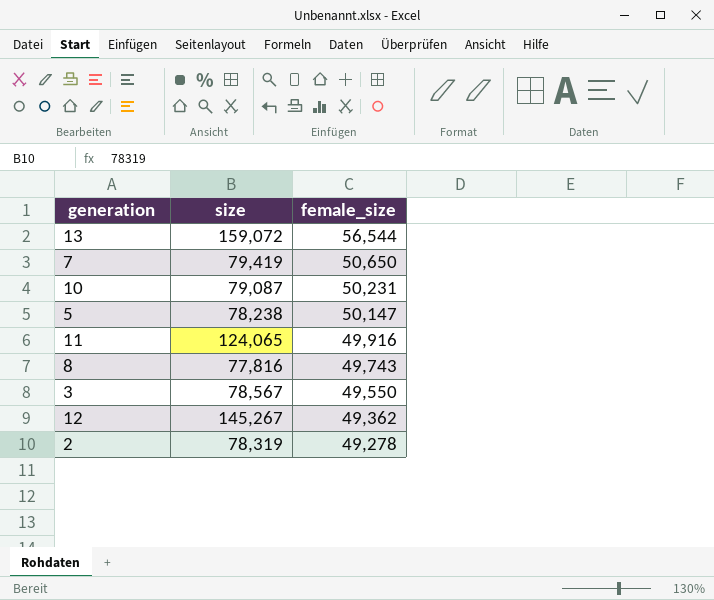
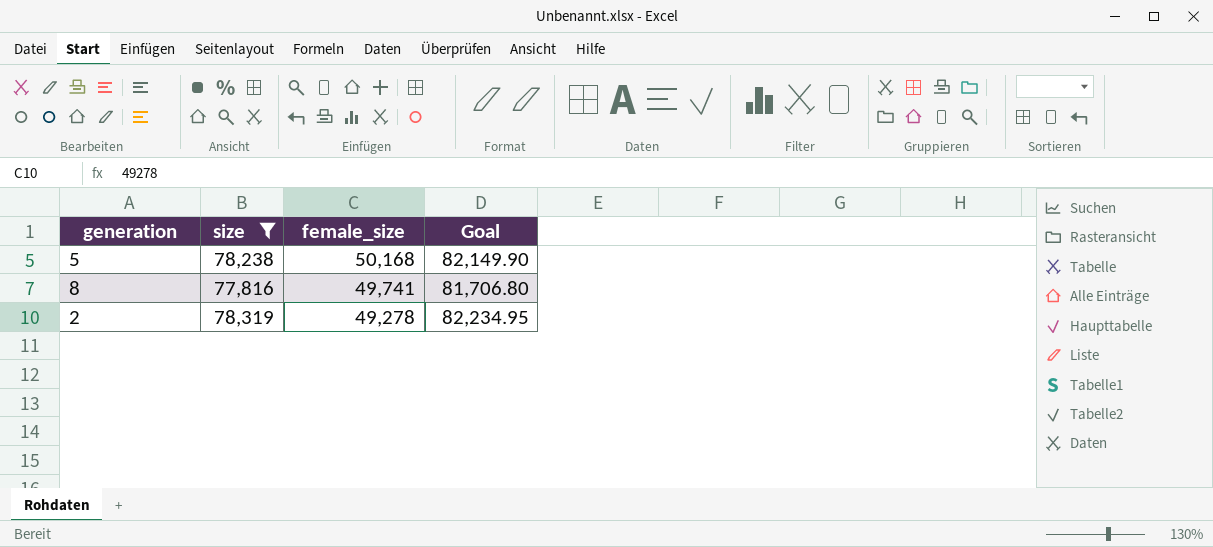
filter: none -> size <= 78,319
column Goal | formula: none -> [size] * 1.05
5 | female_size: 50,147 -> 50,168
8 | female_size: 49,743 -> 49,741

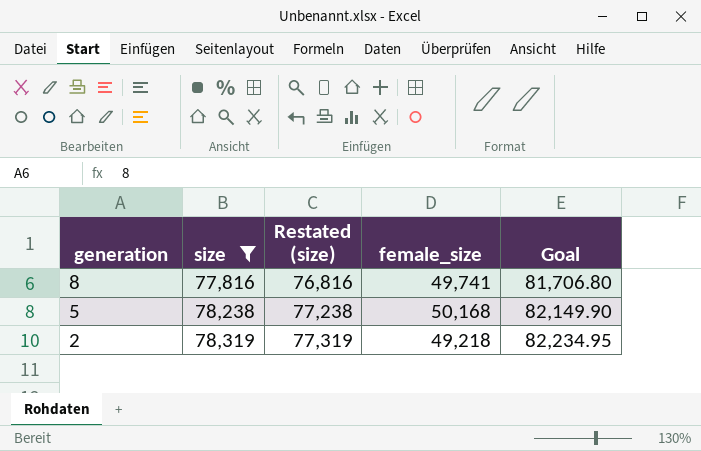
row order: female_size descending -> generation descending
column Restated (size) | formula: none -> [size] - 1000
2 | female_size: 49,278 -> 49,218

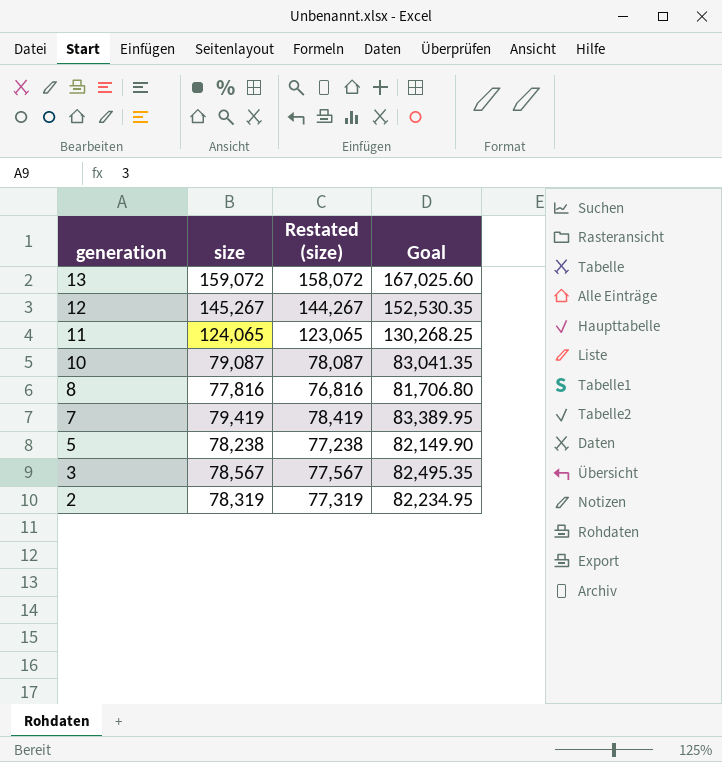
filter: size <= 78,319 -> none
column female_size | position: 4 -> none

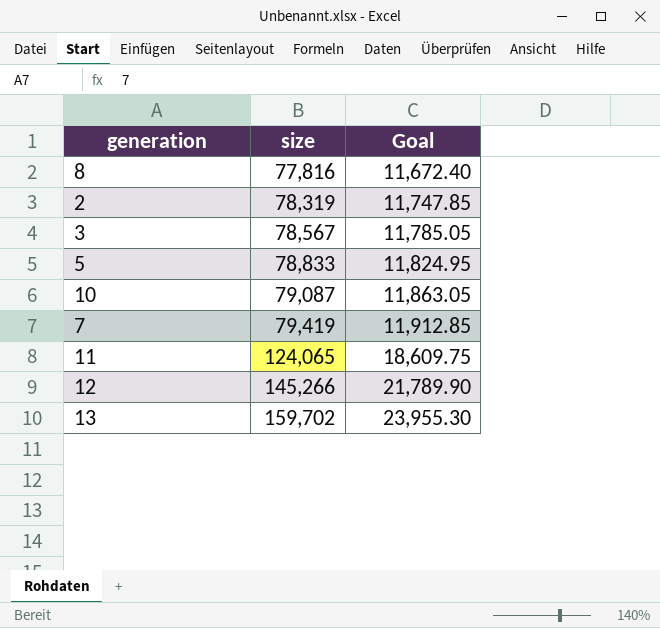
row order: generation descending -> size ascending
column Restated (size) | formula: [size] - 1000 -> none
column Goal | formula: [size] * 1.05 -> [size] * 0.15
5 | size: 78,238 -> 78,833
12 | size: 145,267 -> 145,266
13 | size: 159,072 -> 159,702

